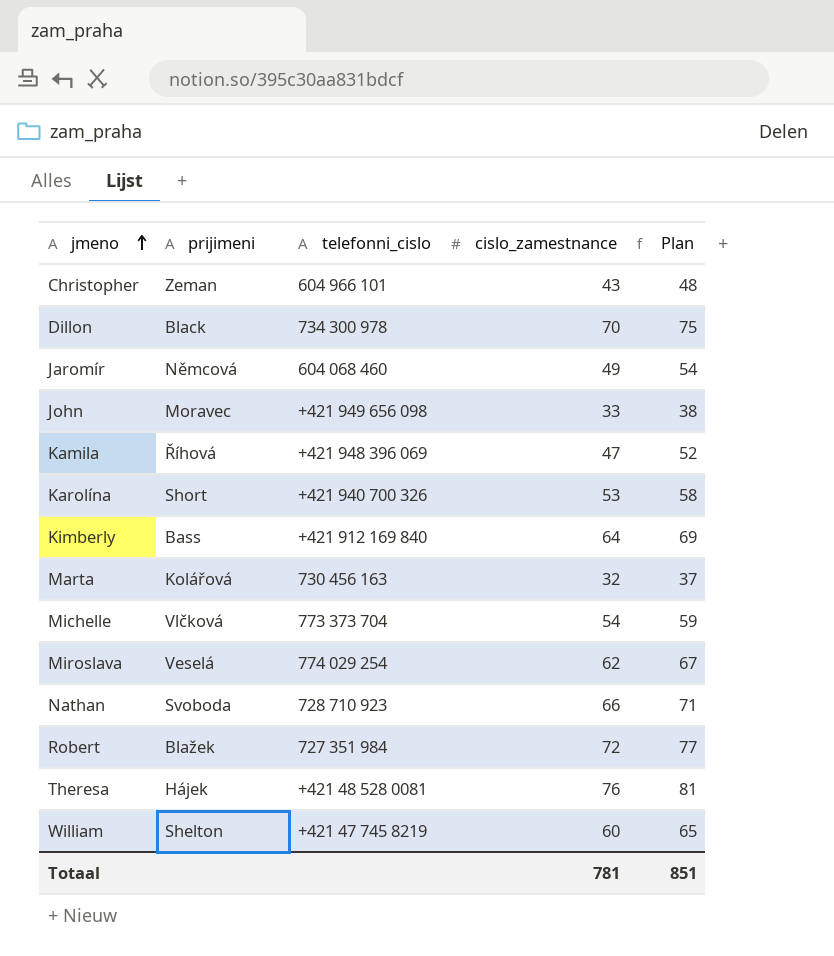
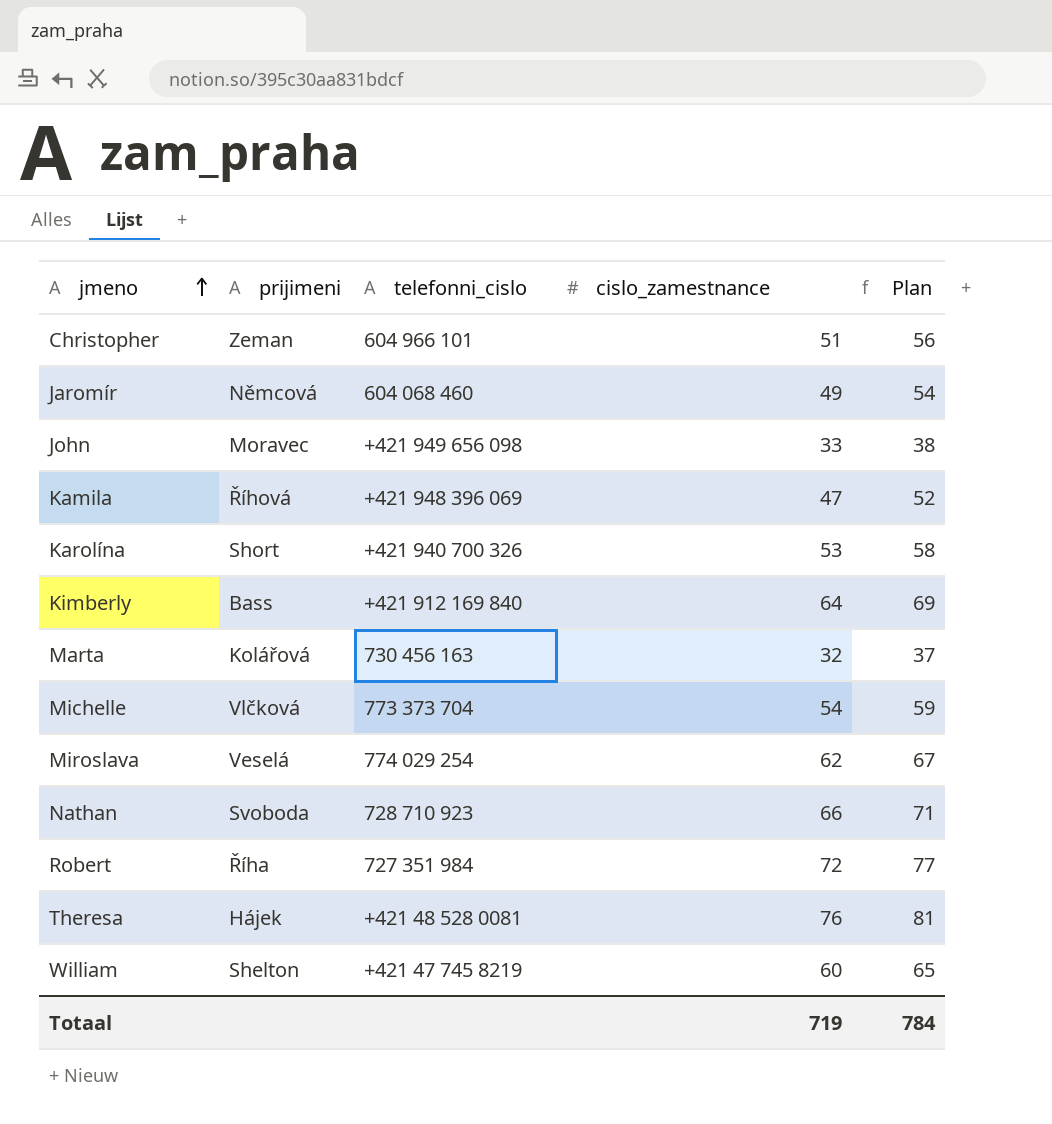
row Dillon: Black | 734 300 978 | 70 | 75 -> none
Christopher | cislo_zamestnance: 43 -> 51
Christopher | Plan: 48 -> 56
Robert | prijimeni: Blažek -> Říha
Totaal | cislo_zamestnance: 781 -> 719
Totaal | Plan: 851 -> 784

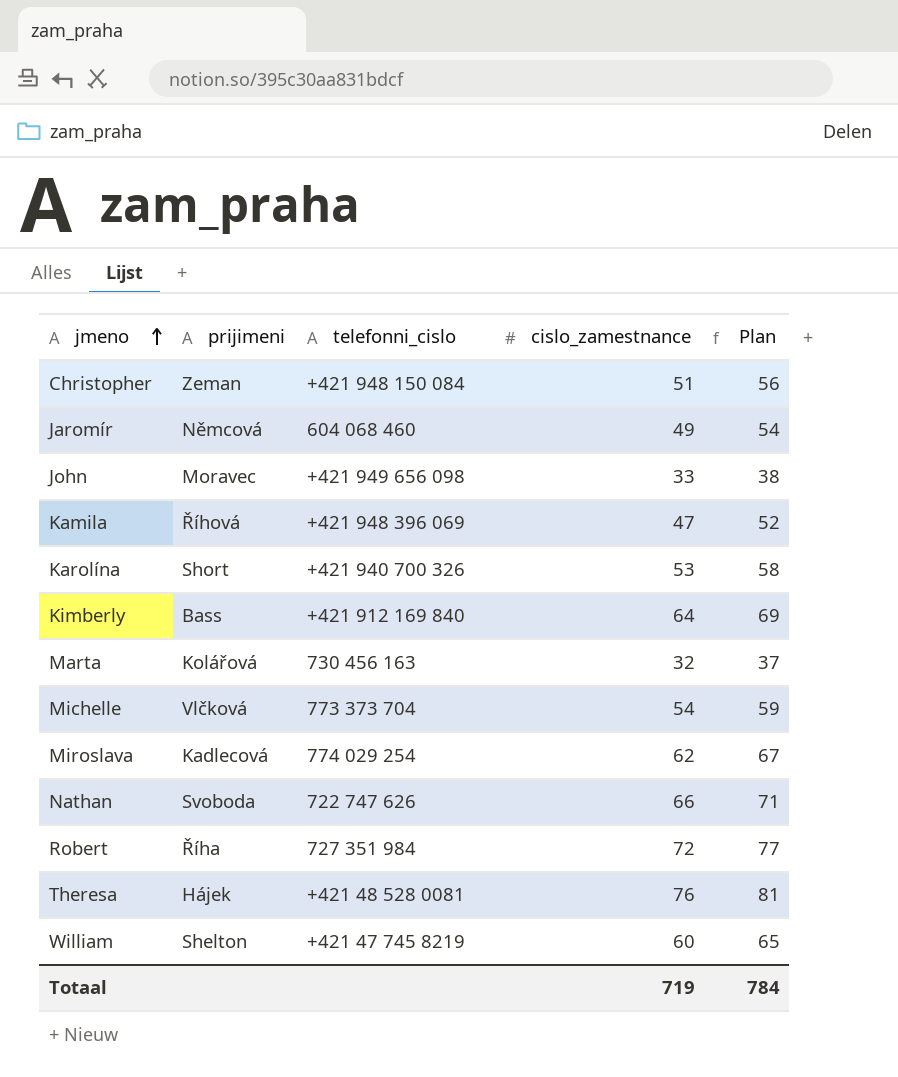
Christopher | telefonni_cislo: 604 966 101 -> +421 948 150 084
Miroslava | prijimeni: Veselá -> Kadlecová
Nathan | telefonni_cislo: 728 710 923 -> 722 747 626

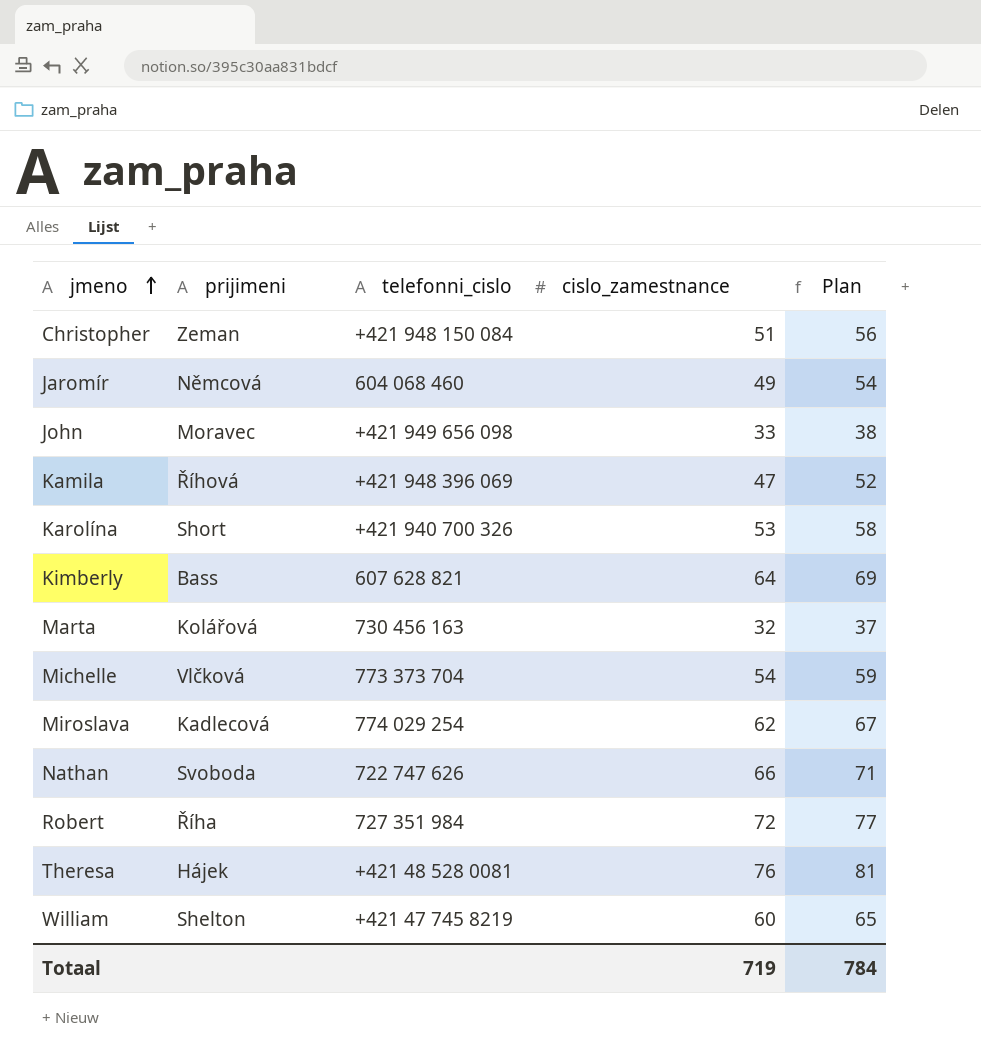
Kimberly | telefonni_cislo: +421 912 169 840 -> 607 628 821

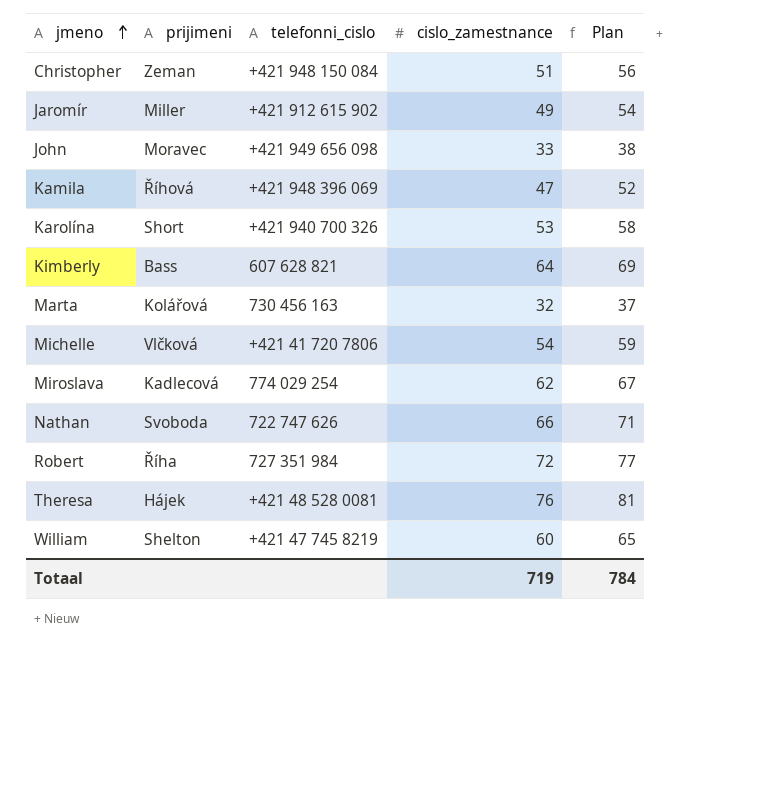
Jaromír | prijimeni: Němcová -> Miller
Jaromír | telefonni_cislo: 604 068 460 -> +421 912 615 902
Michelle | telefonni_cislo: 773 373 704 -> +421 41 720 7806

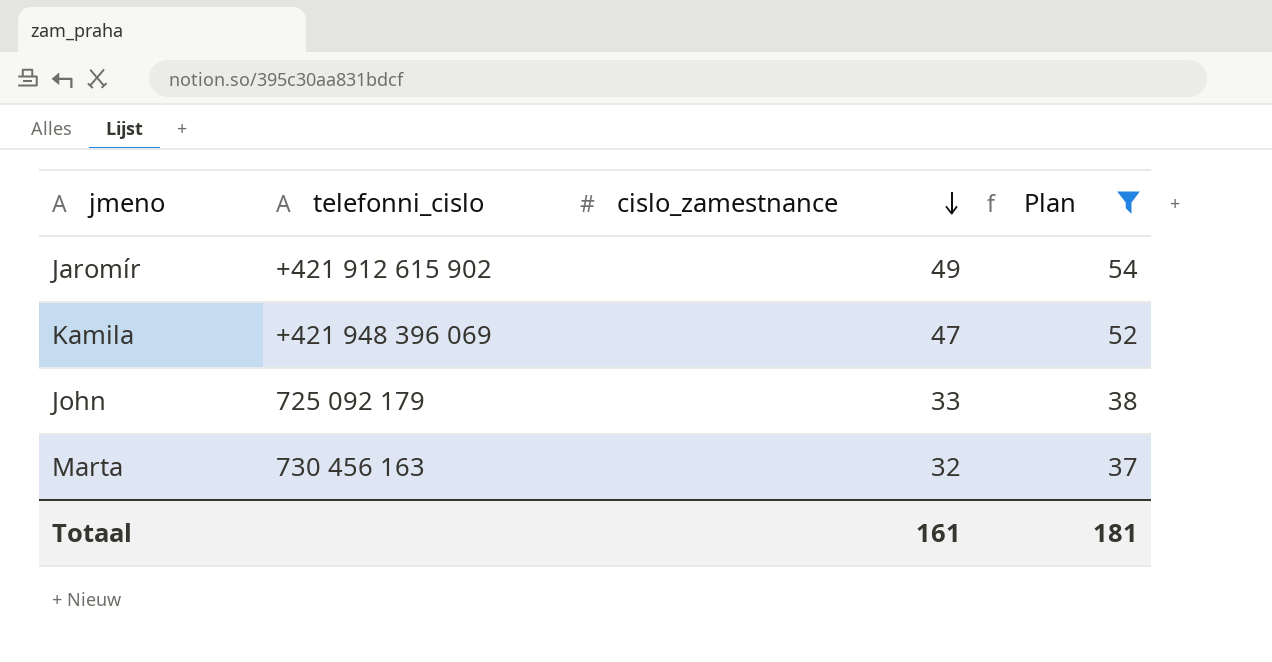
filter: none -> Plan <= 54
row order: jmeno ascending -> cislo_zamestnance descending
column prijimeni | position: 2 -> none
John | telefonni_cislo: +421 949 656 098 -> 725 092 179
Totaal | cislo_zamestnance: 719 -> 161
Totaal | Plan: 784 -> 181

